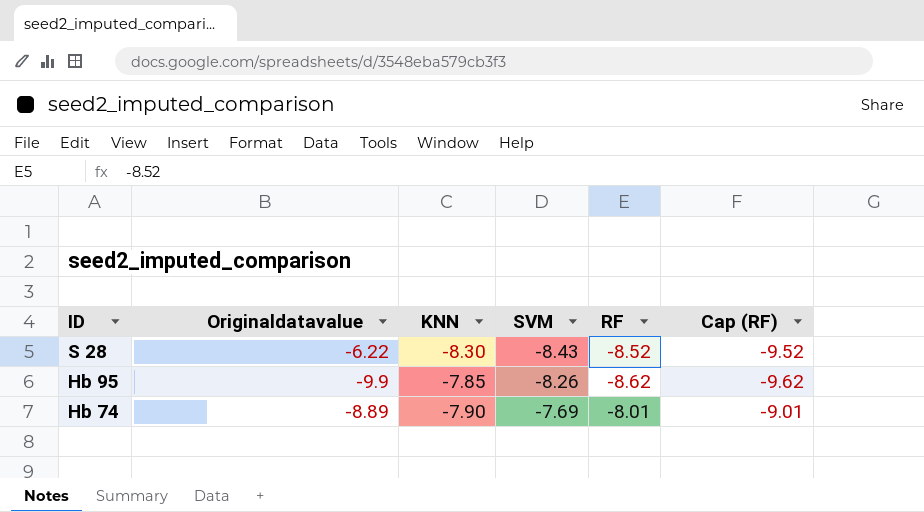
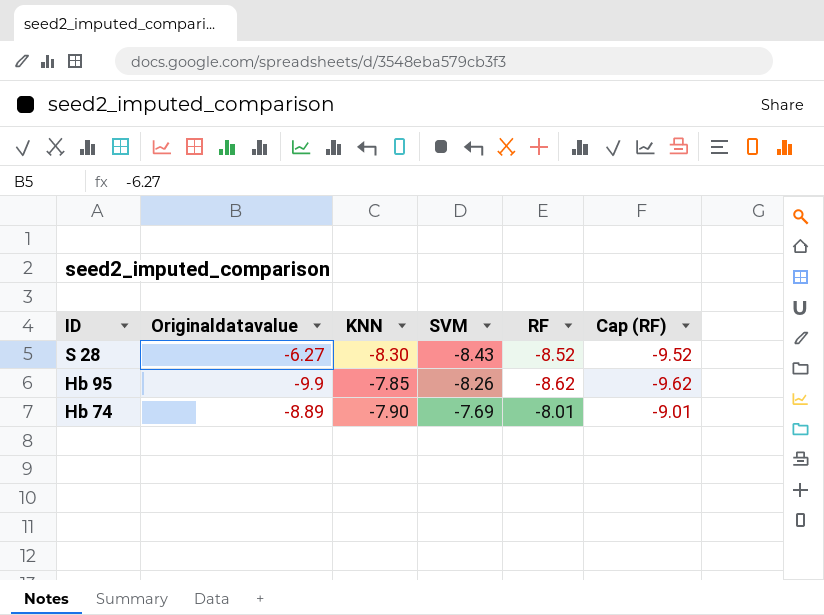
S 28 | Originaldatavalue: -6.22 -> -6.27

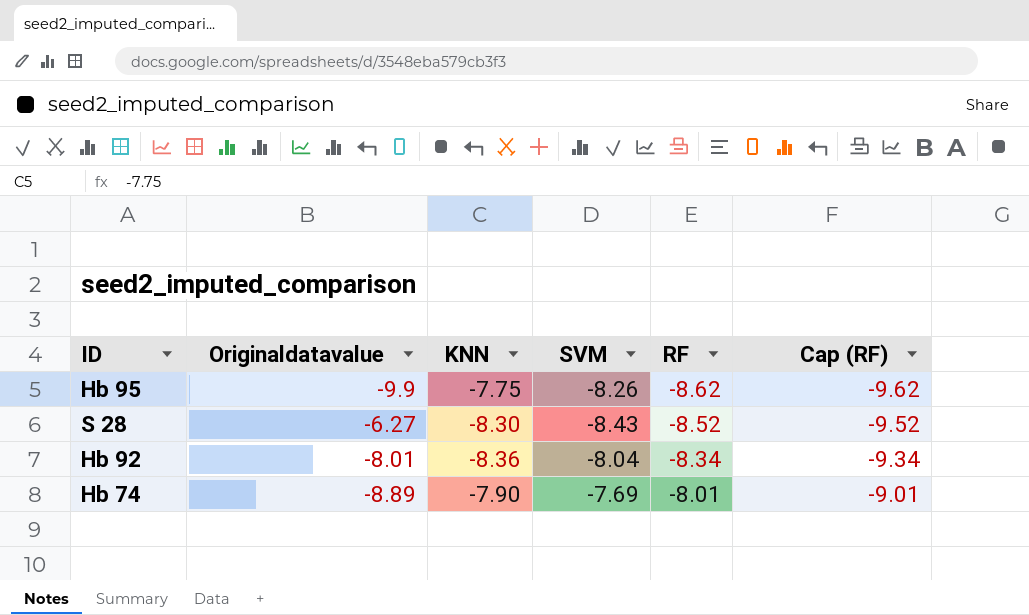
row order: ID descending -> RF ascending
Hb 95 | KNN: -7.85 -> -7.75
row Hb 92: none -> -8.01 | -8.36 | -8.04 | -8.34 | -9.34

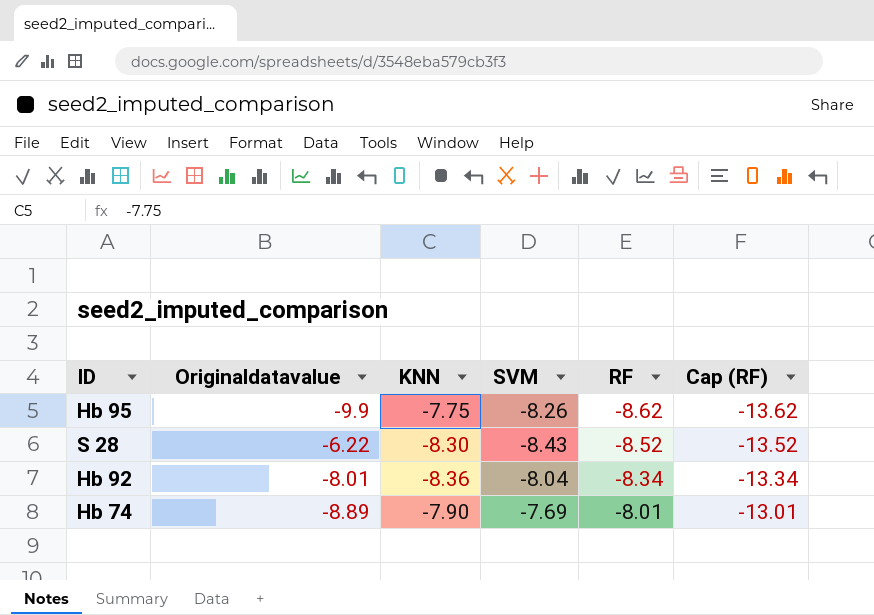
column Cap (RF) | formula: [RF] - 1 -> [RF] - 5
S 28 | Originaldatavalue: -6.27 -> -6.22

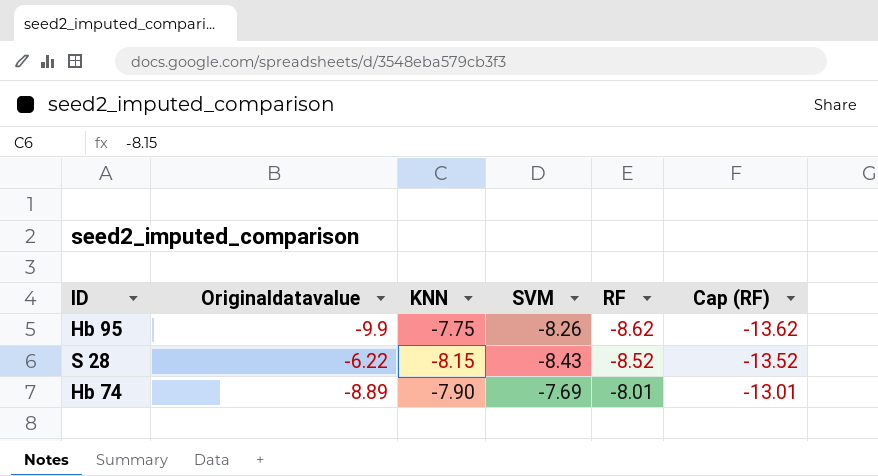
row Hb 92: -8.01 | -8.36 | -8.04 | -8.34 | -13.34 -> none
S 28 | KNN: -8.30 -> -8.15

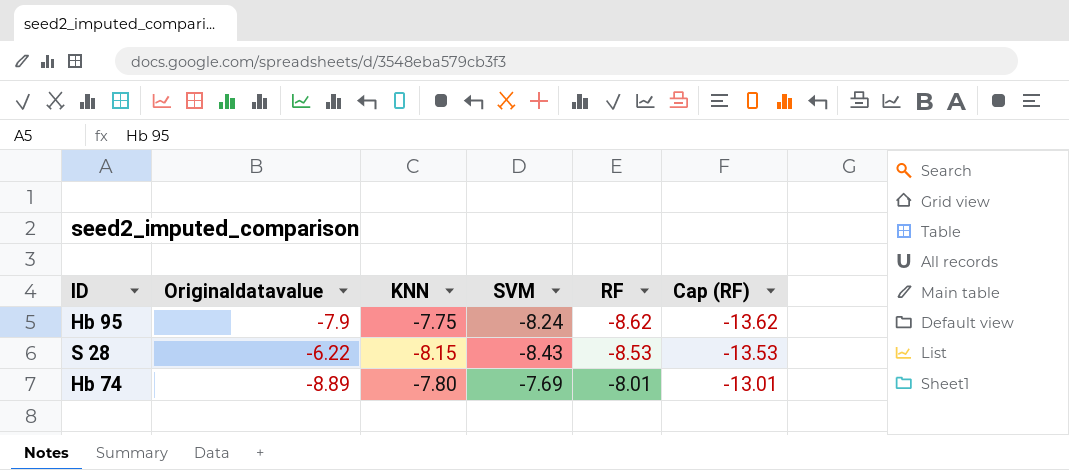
Hb 95 | Originaldatavalue: -9.9 -> -7.9
Hb 95 | SVM: -8.26 -> -8.24
S 28 | RF: -8.52 -> -8.53
S 28 | Cap (RF): -13.52 -> -13.53
Hb 74 | KNN: -7.90 -> -7.80

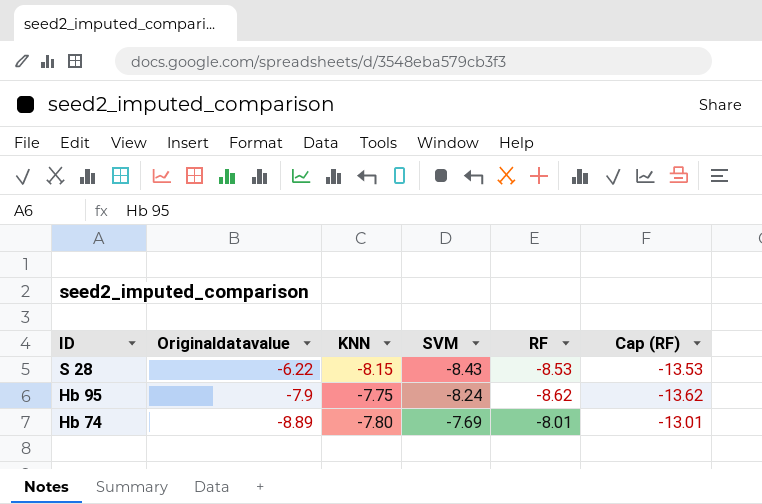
row order: RF ascending -> ID descending

